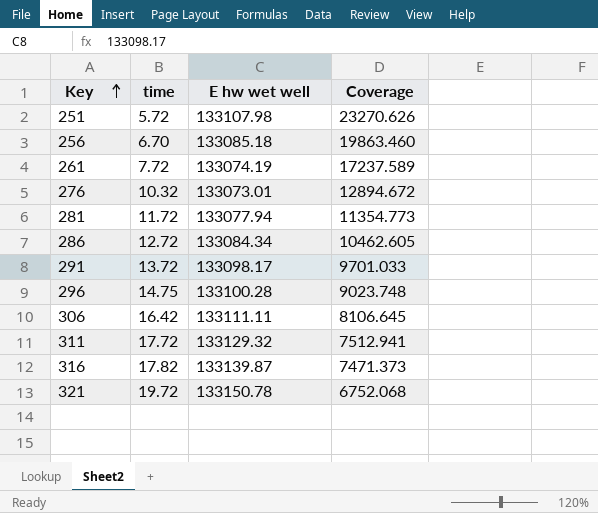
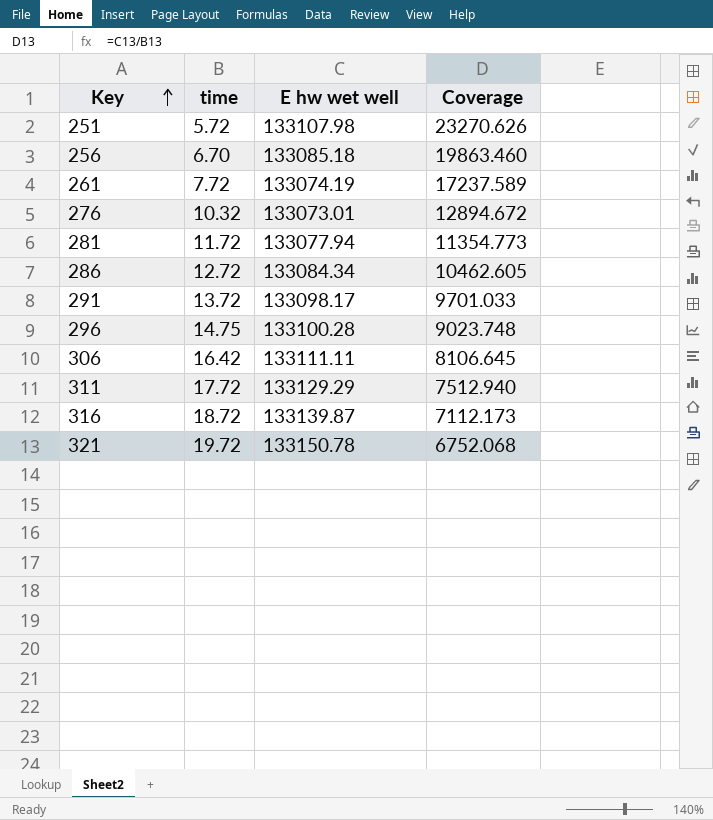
311 | E hw wet well: 133129.32 -> 133129.29
311 | Coverage: 7512.941 -> 7512.940
316 | time: 17.82 -> 18.72
316 | Coverage: 7471.373 -> 7112.173

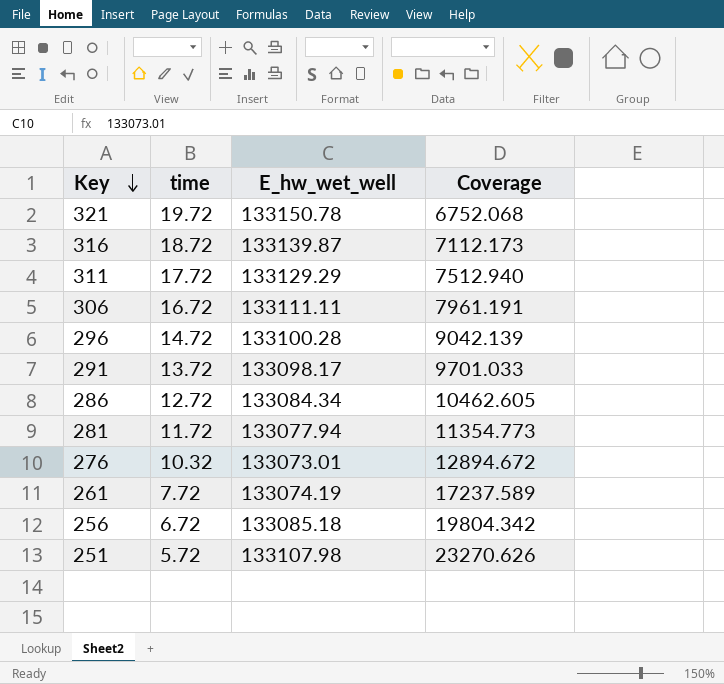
row order: Key ascending -> Key descending
column name: E hw wet well -> E_hw_wet_well
306 | time: 16.42 -> 16.72
306 | Coverage: 8106.645 -> 7961.191
296 | time: 14.75 -> 14.72
296 | Coverage: 9023.748 -> 9042.139
256 | time: 6.70 -> 6.72
256 | Coverage: 19863.460 -> 19804.342

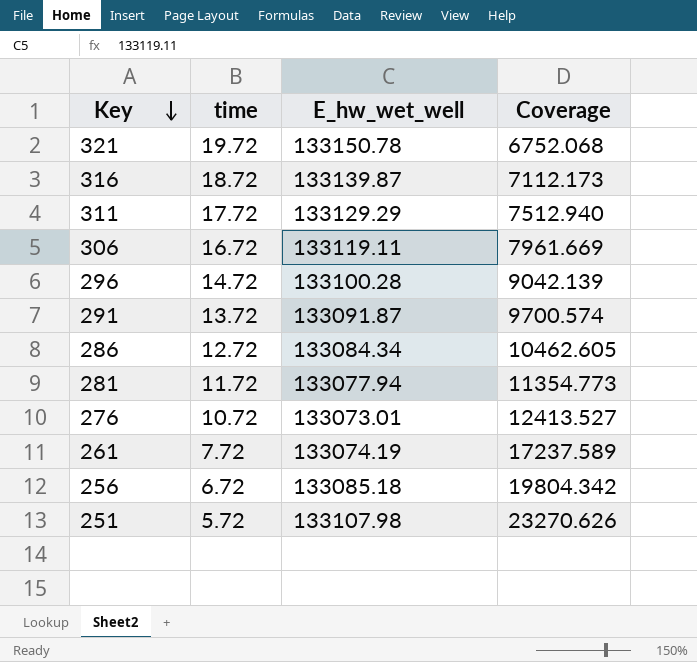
306 | E_hw_wet_well: 133111.11 -> 133119.11
306 | Coverage: 7961.191 -> 7961.669
291 | E_hw_wet_well: 133098.17 -> 133091.87
291 | Coverage: 9701.033 -> 9700.574
276 | time: 10.32 -> 10.72
276 | Coverage: 12894.672 -> 12413.527

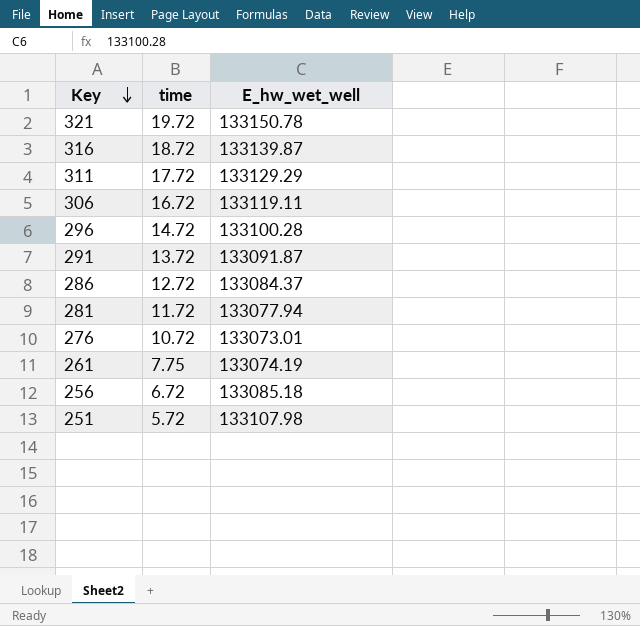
column Coverage | formula: [E_hw_wet_well] / [time] -> none
286 | E_hw_wet_well: 133084.34 -> 133084.37
261 | time: 7.72 -> 7.75

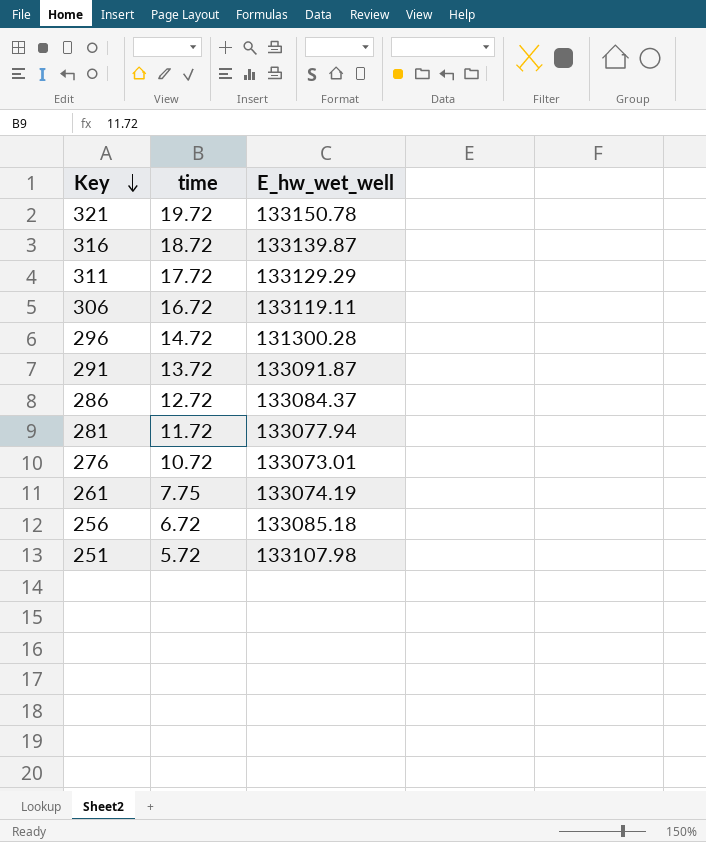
296 | E_hw_wet_well: 133100.28 -> 131300.28

